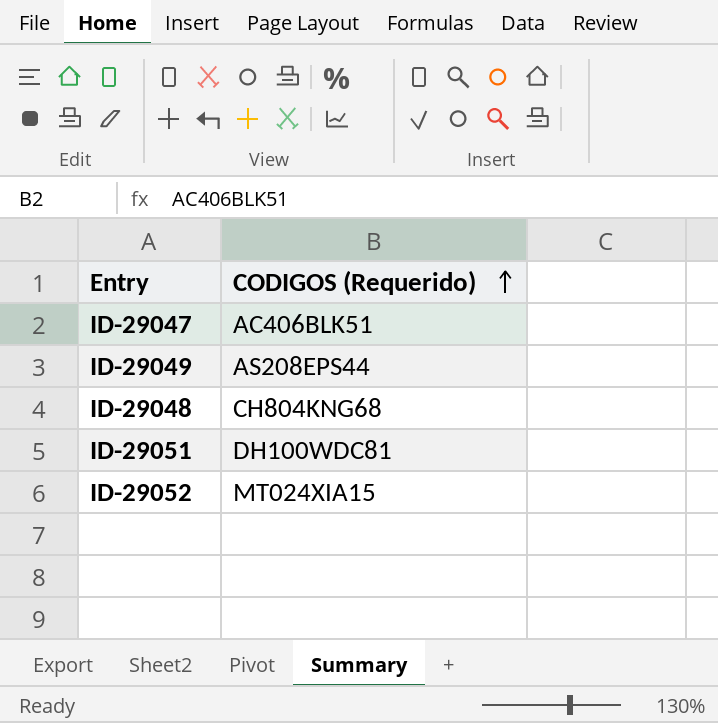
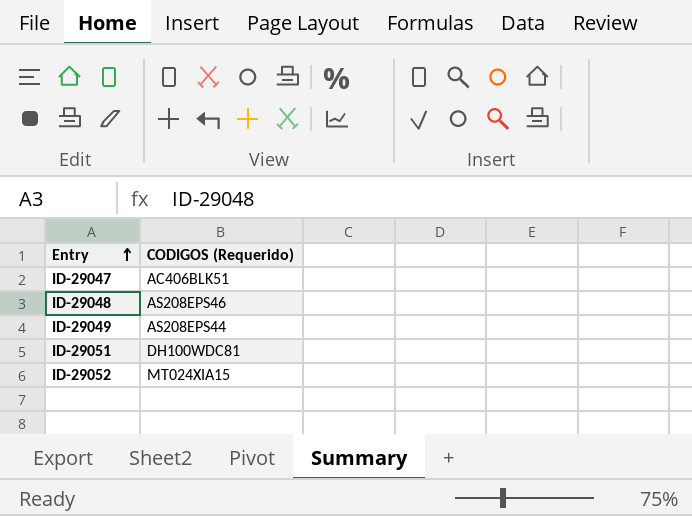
row order: CODIGOS (Requerido) ascending -> Entry ascending
ID-29048 | CODIGOS (Requerido): CH804KNG68 -> AS208EPS46

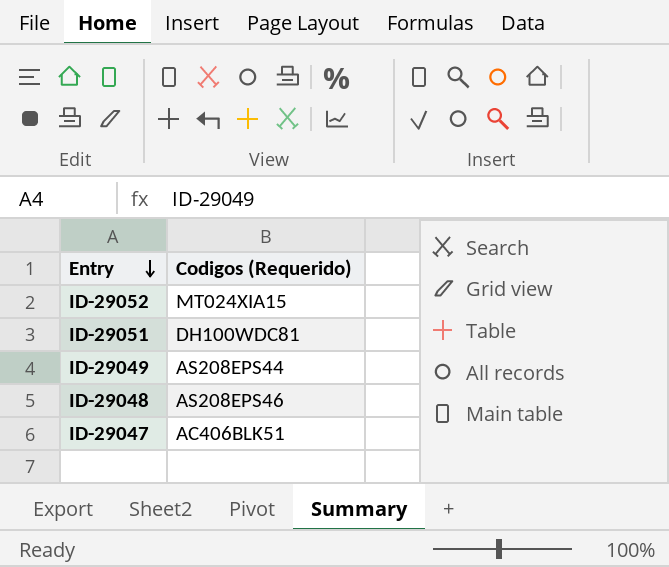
row order: Entry ascending -> Entry descending
column name: CODIGOS (Requerido) -> Codigos (Requerido)

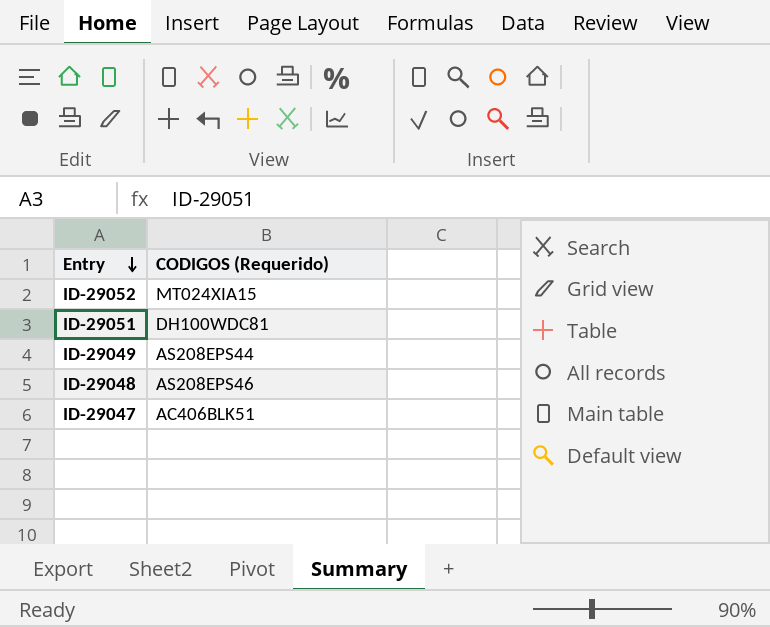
column name: Codigos (Requerido) -> CODIGOS (Requerido)

